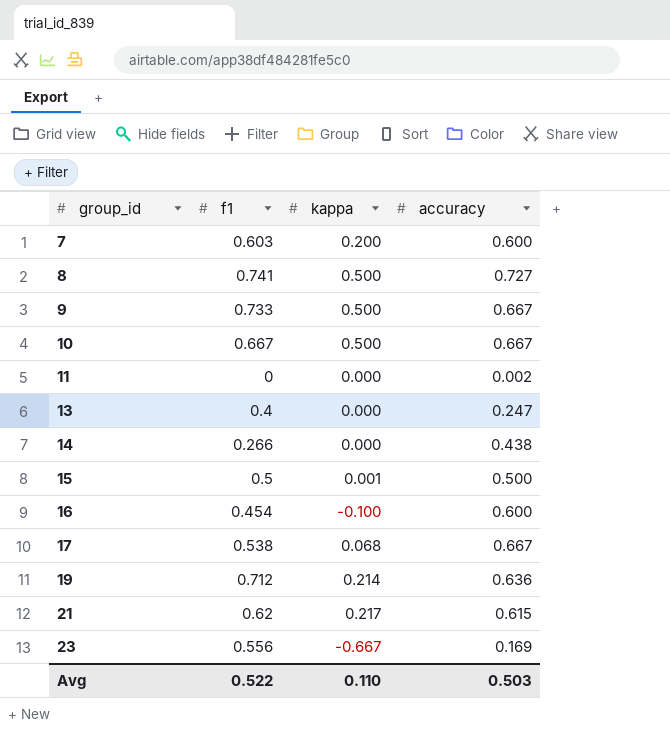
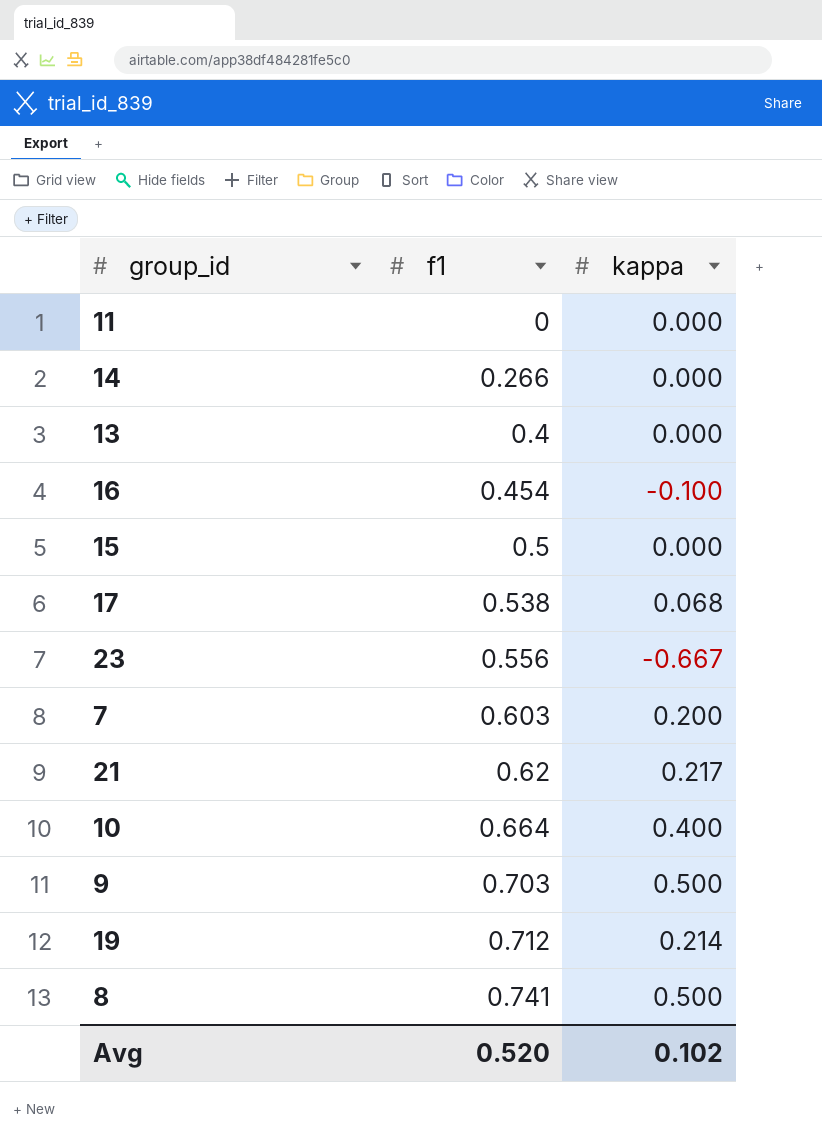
row order: group_id ascending -> f1 ascending
column accuracy | position: 4 -> none
15 | kappa: 0.001 -> 0.000
10 | f1: 0.667 -> 0.664
10 | kappa: 0.500 -> 0.400
9 | f1: 0.733 -> 0.703
Avg | f1: 0.522 -> 0.520
Avg | kappa: 0.110 -> 0.102

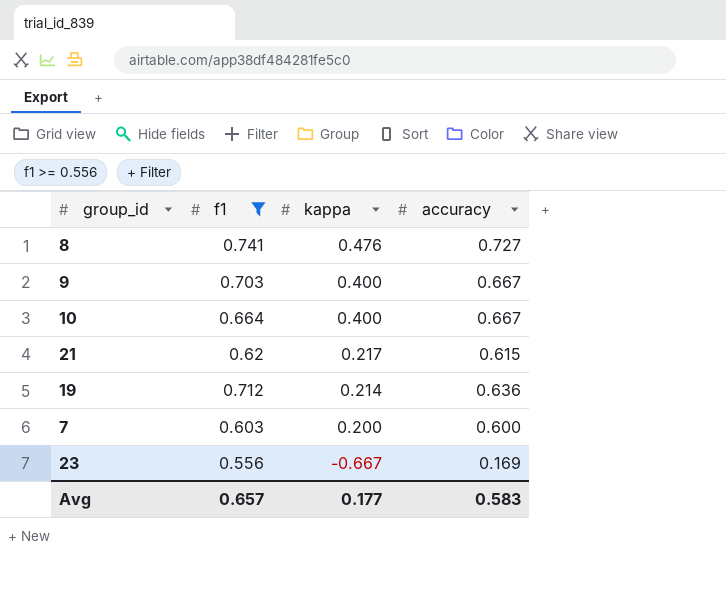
filter: none -> f1 >= 0.556
row order: f1 ascending -> kappa descending
column accuracy | position: none -> 4
8 | kappa: 0.500 -> 0.476
9 | kappa: 0.500 -> 0.400
Avg | f1: 0.520 -> 0.657
Avg | kappa: 0.102 -> 0.177

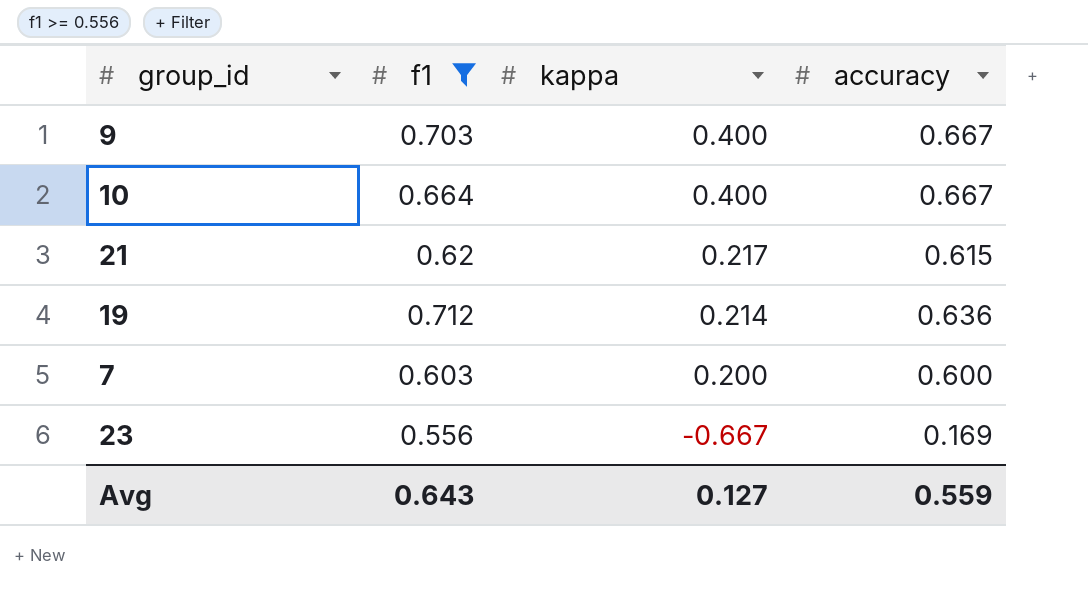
row 8: 0.741 | 0.476 | 0.727 -> none
Avg | f1: 0.657 -> 0.643
Avg | kappa: 0.177 -> 0.127
Avg | accuracy: 0.583 -> 0.559

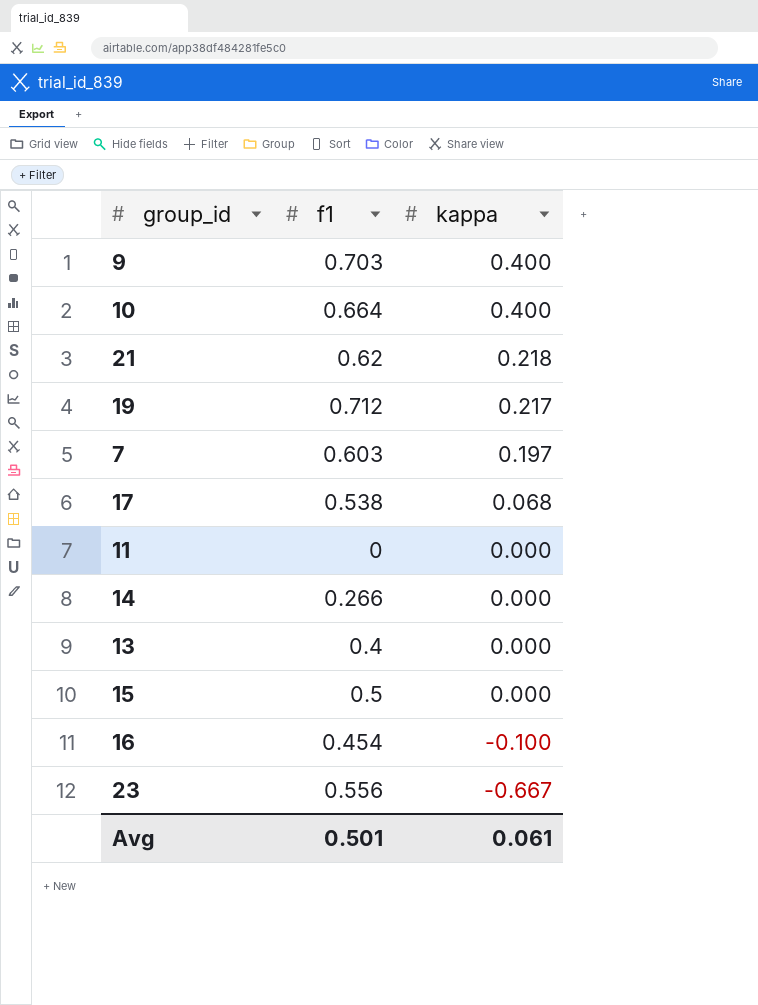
filter: f1 >= 0.556 -> none
column accuracy | position: 4 -> none
21 | kappa: 0.217 -> 0.218
19 | kappa: 0.214 -> 0.217
7 | kappa: 0.200 -> 0.197
Avg | f1: 0.643 -> 0.501
Avg | kappa: 0.127 -> 0.061

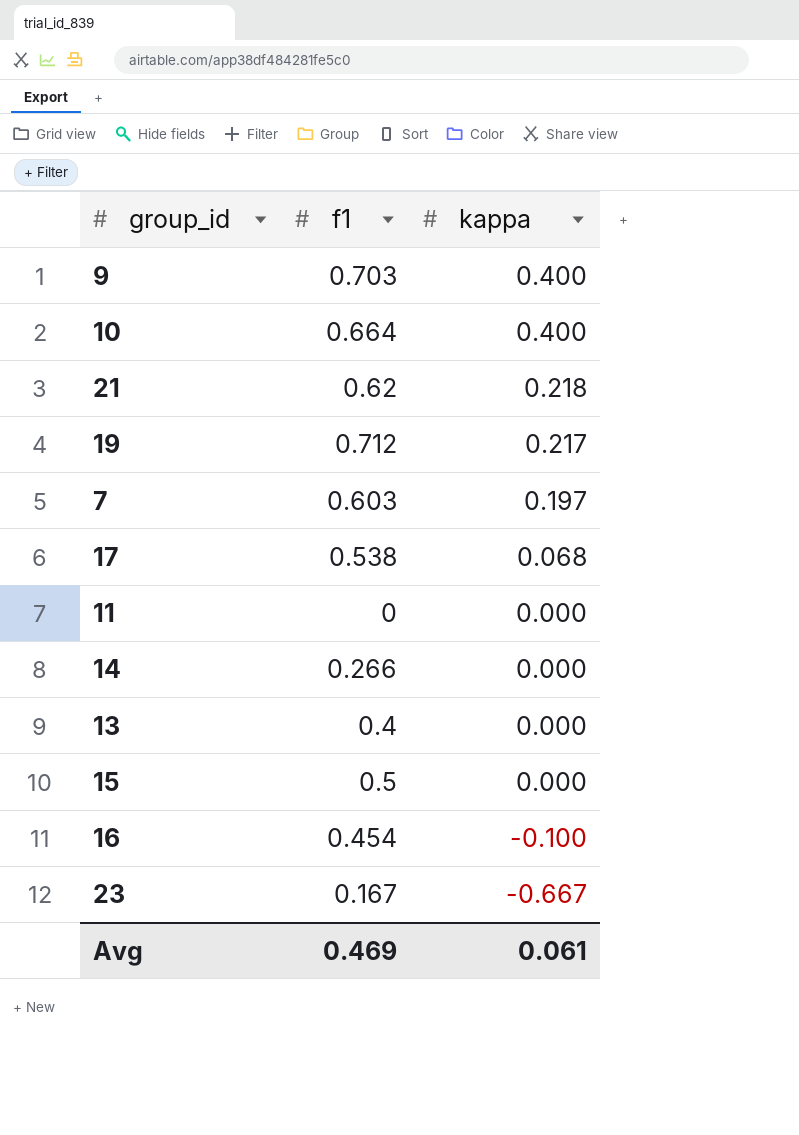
23 | f1: 0.556 -> 0.167
Avg | f1: 0.501 -> 0.469

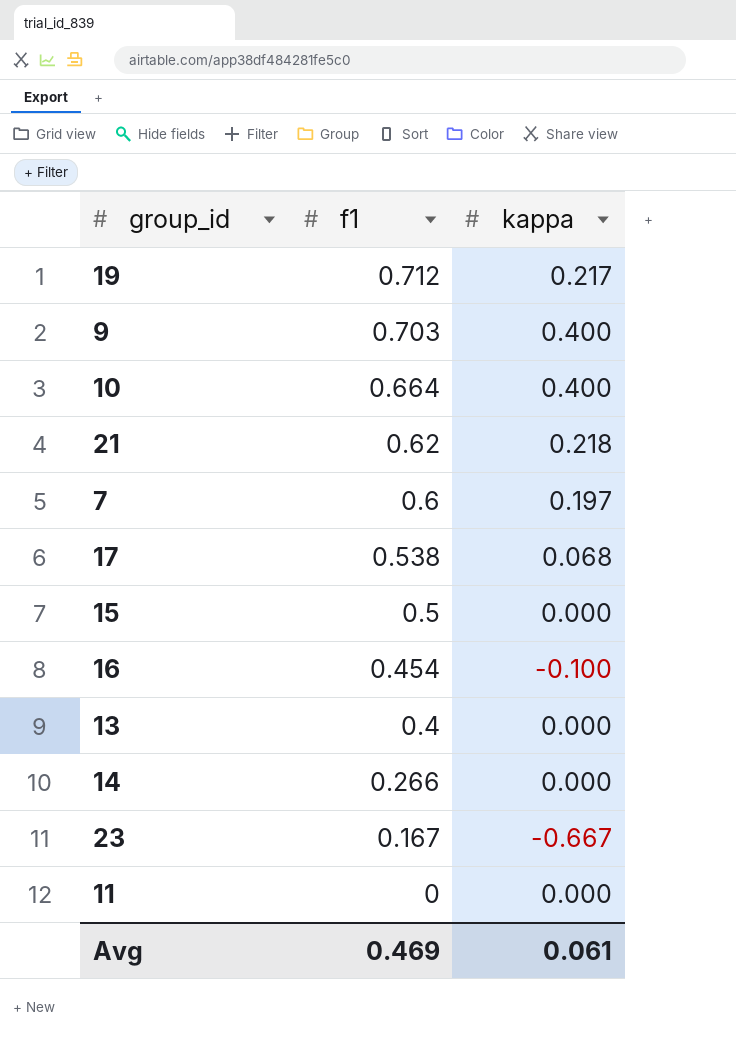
row order: kappa descending -> f1 descending
7 | f1: 0.603 -> 0.6

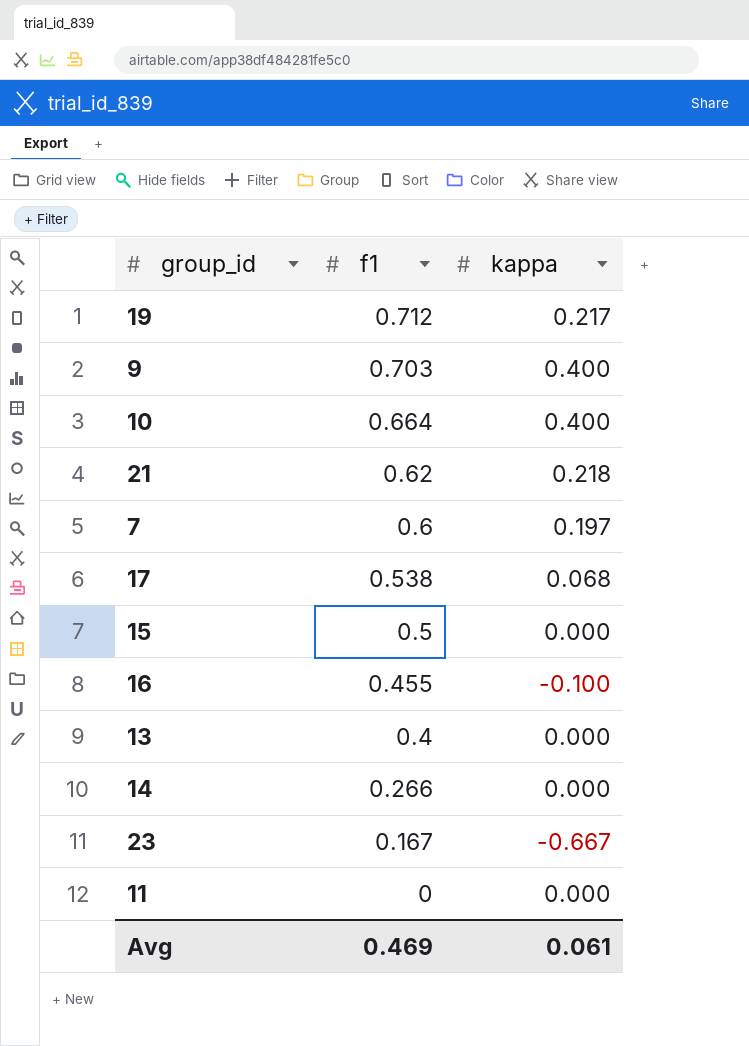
16 | f1: 0.454 -> 0.455

